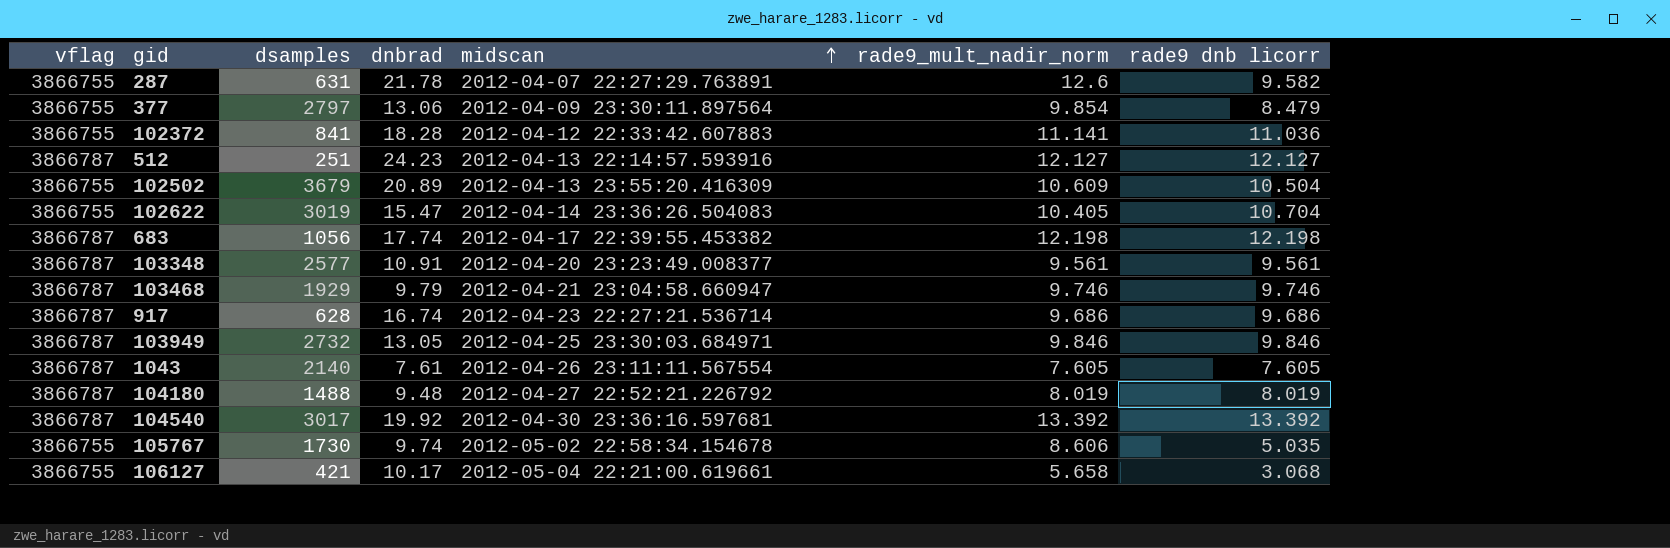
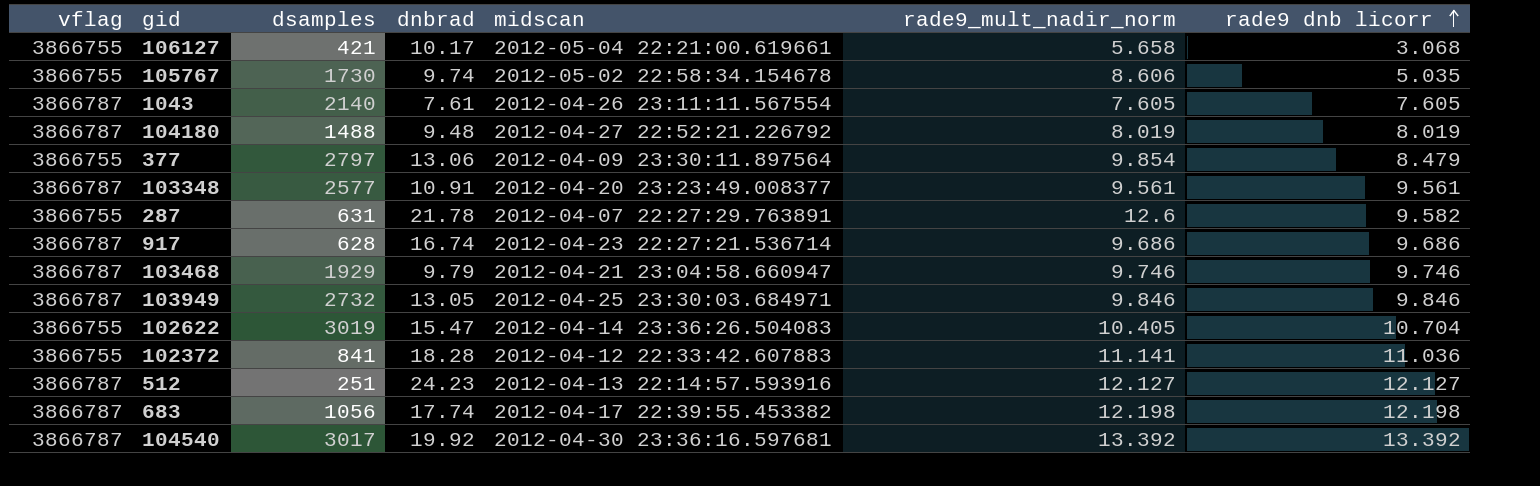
row order: midscan ascending -> rade9 dnb licorr ascending
row 102502: 3866755 | 3679 | 20.89 | 2012-04-13 23:55:20.416309 | 10.609 | 10.504 -> none

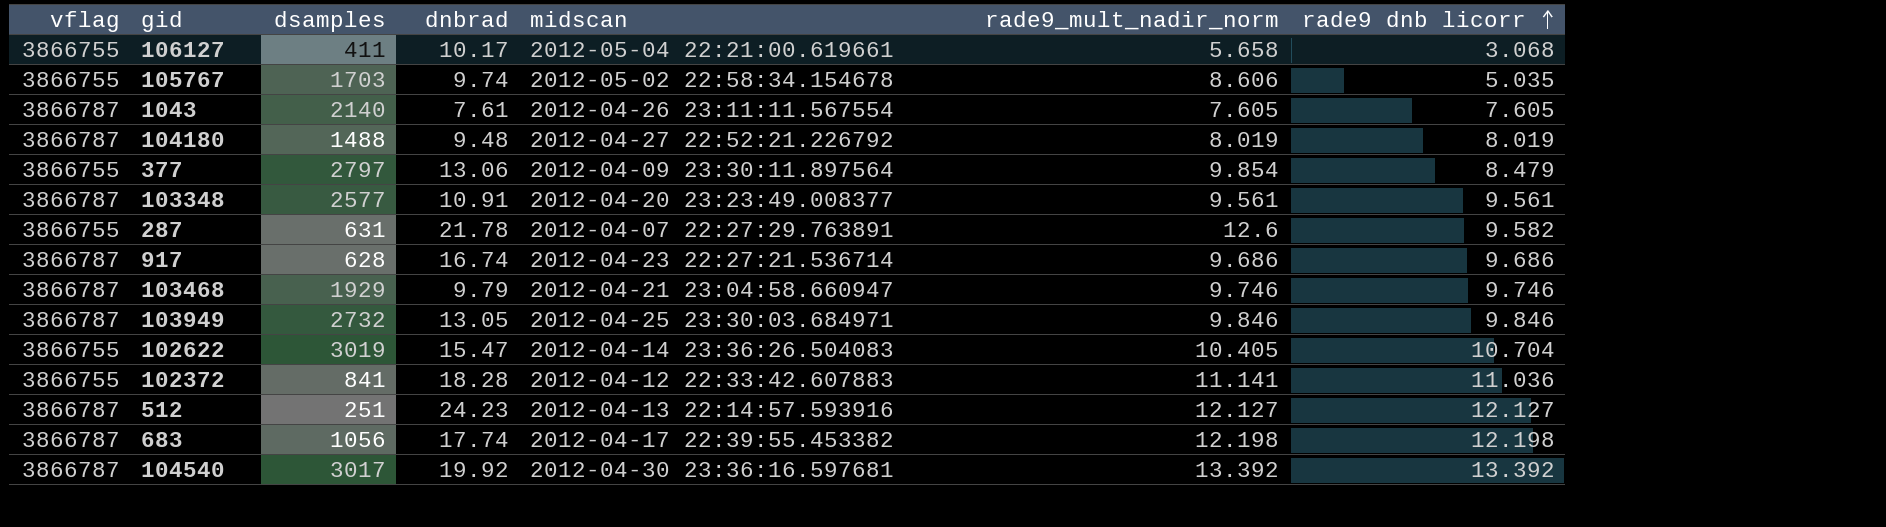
106127 | dsamples: 421 -> 411
105767 | dsamples: 1730 -> 1703

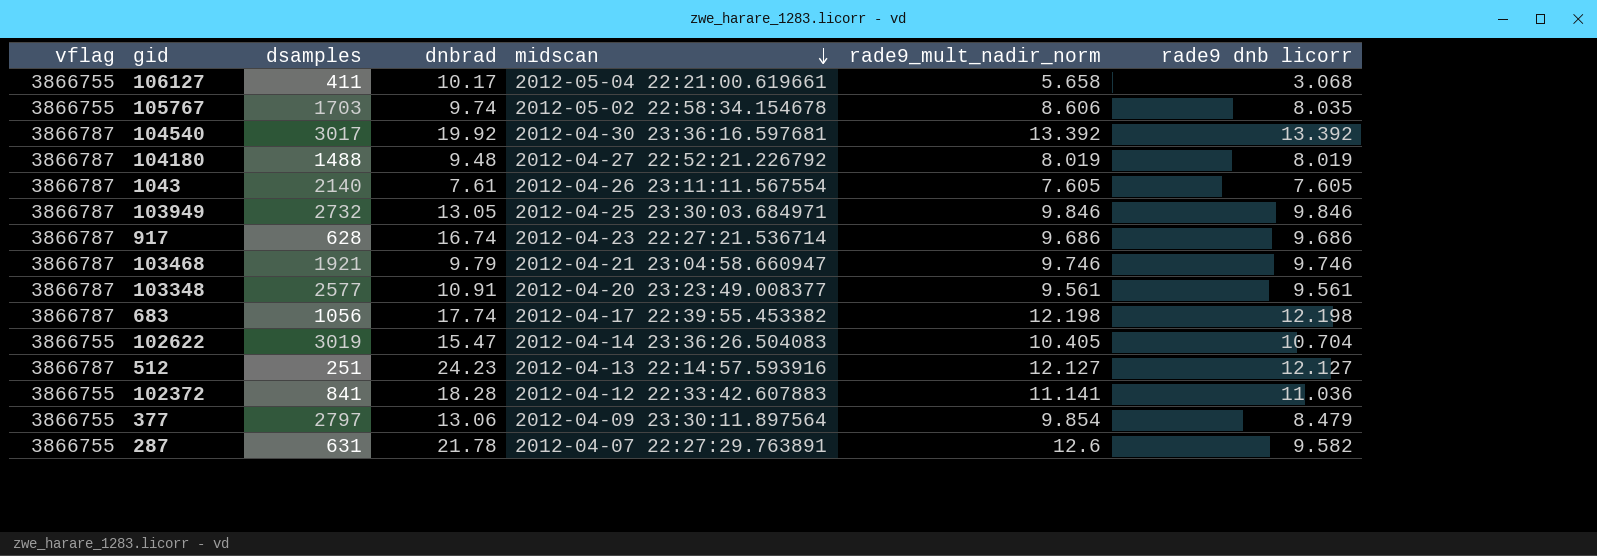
row order: rade9 dnb licorr ascending -> midscan descending
105767 | rade9 dnb licorr: 5.035 -> 8.035
103468 | dsamples: 1929 -> 1921

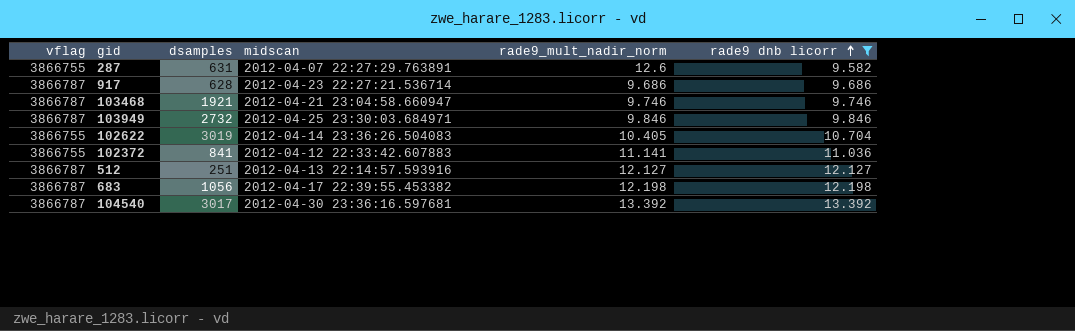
filter: none -> rade9 dnb licorr >= 9.582
row order: midscan descending -> rade9 dnb licorr ascending
column dnbrad | position: 4 -> none

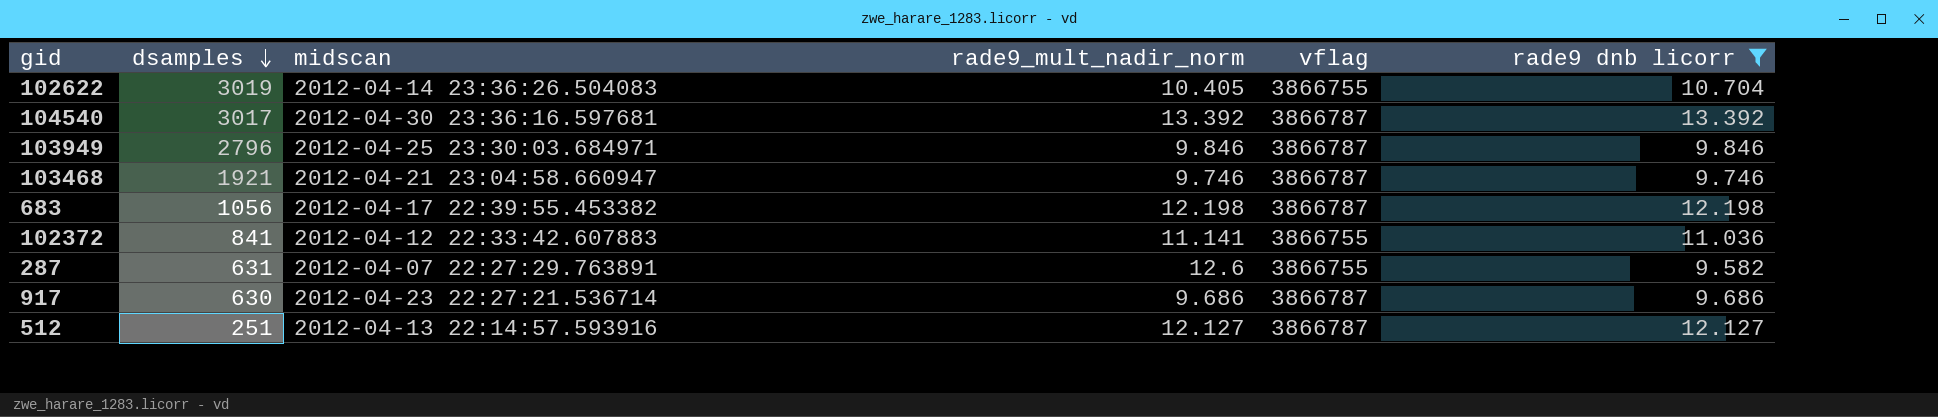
row order: rade9 dnb licorr ascending -> dsamples descending
column vflag | position: 1 -> 5
103949 | dsamples: 2732 -> 2796
917 | dsamples: 628 -> 630

